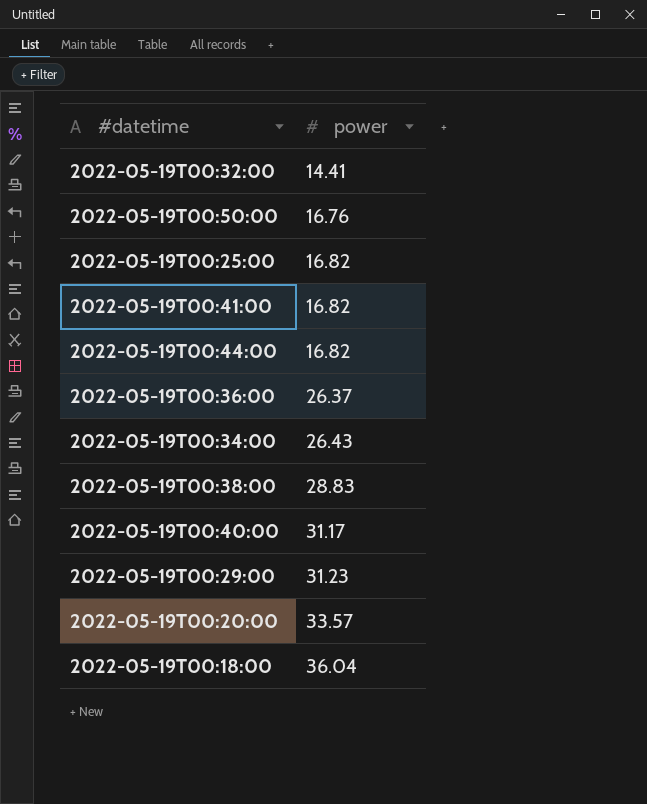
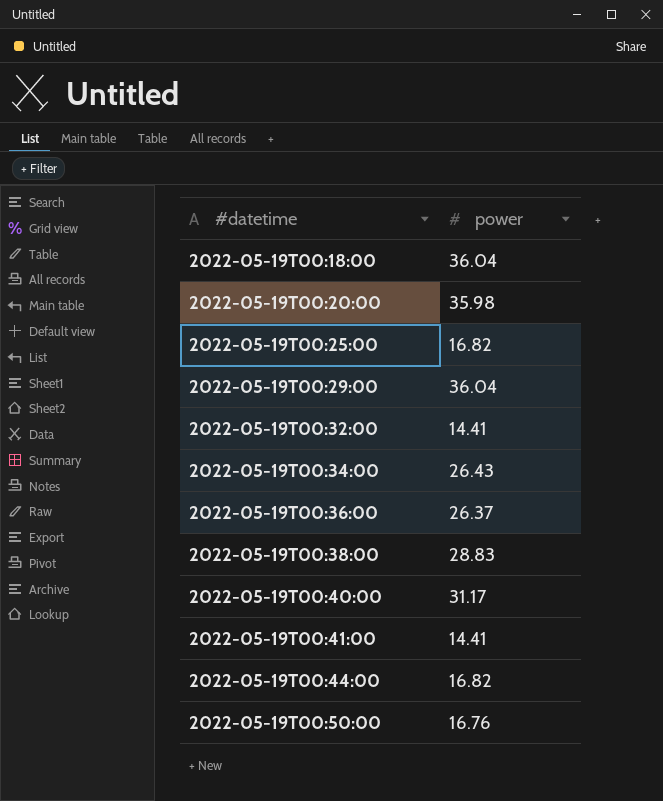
row order: power ascending -> #datetime ascending
2022-05-19T00:20:00 | power: 33.57 -> 35.98
2022-05-19T00:29:00 | power: 31.23 -> 36.04
2022-05-19T00:41:00 | power: 16.82 -> 14.41

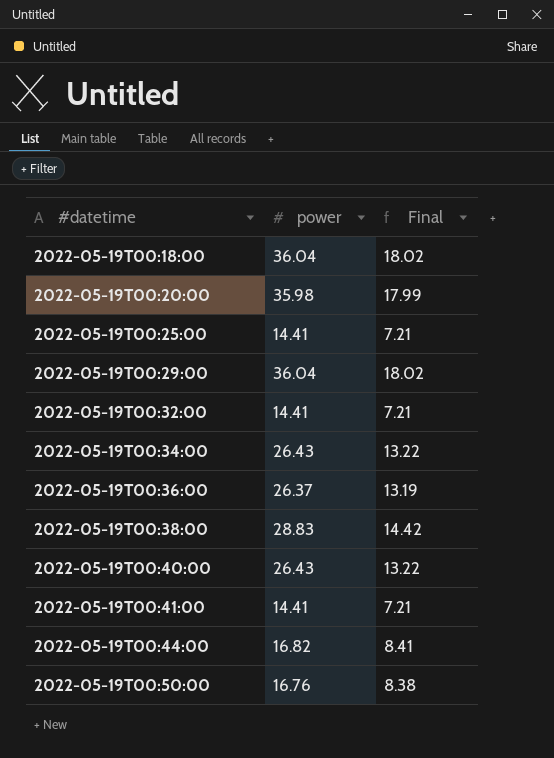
column Final | formula: none -> [power] * 0.5
2022-05-19T00:25:00 | power: 16.82 -> 14.41
2022-05-19T00:40:00 | power: 31.17 -> 26.43

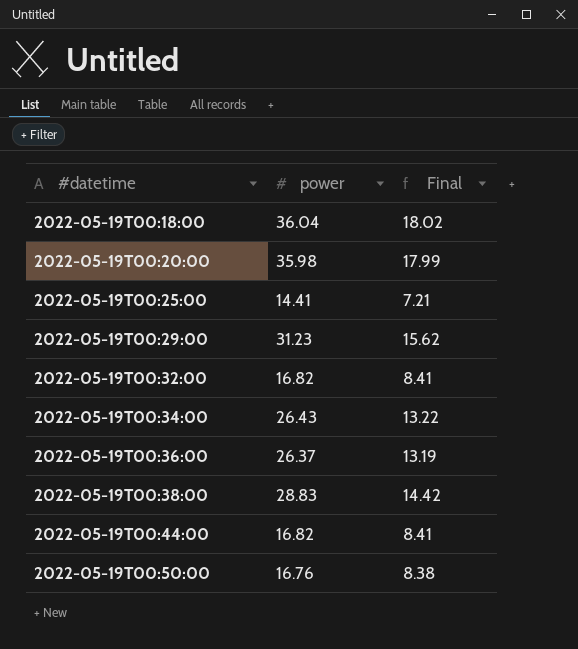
row 2022-05-19T00:40:00: 26.43 | 13.22 -> none
row 2022-05-19T00:41:00: 14.41 | 7.21 -> none
2022-05-19T00:29:00 | power: 36.04 -> 31.23
2022-05-19T00:29:00 | Final: 18.02 -> 15.62
2022-05-19T00:32:00 | power: 14.41 -> 16.82
2022-05-19T00:32:00 | Final: 7.21 -> 8.41

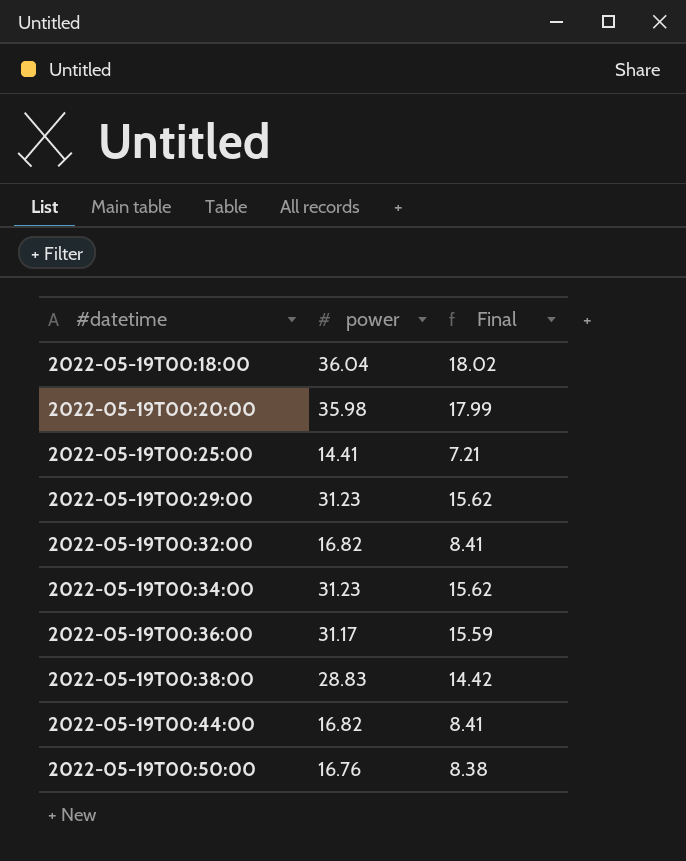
2022-05-19T00:34:00 | power: 26.43 -> 31.23
2022-05-19T00:34:00 | Final: 13.22 -> 15.62
2022-05-19T00:36:00 | power: 26.37 -> 31.17
2022-05-19T00:36:00 | Final: 13.19 -> 15.59

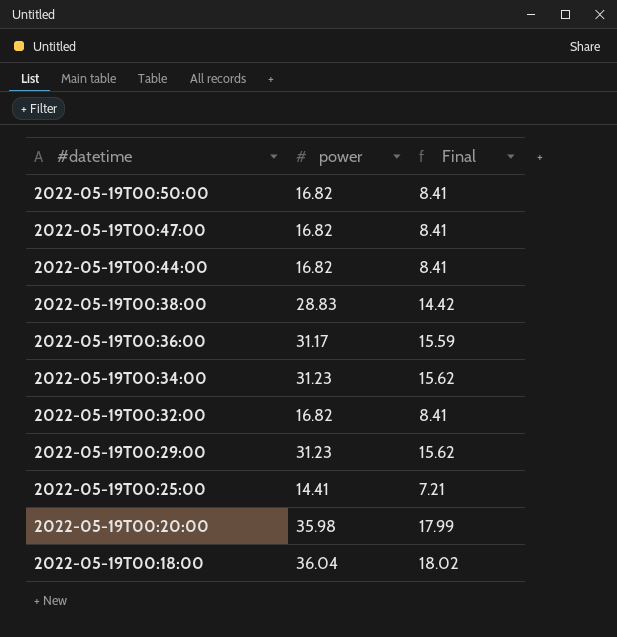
row order: #datetime ascending -> #datetime descending
2022-05-19T00:50:00 | power: 16.76 -> 16.82
2022-05-19T00:50:00 | Final: 8.38 -> 8.41
row 2022-05-19T00:47:00: none -> 16.82 | 8.41

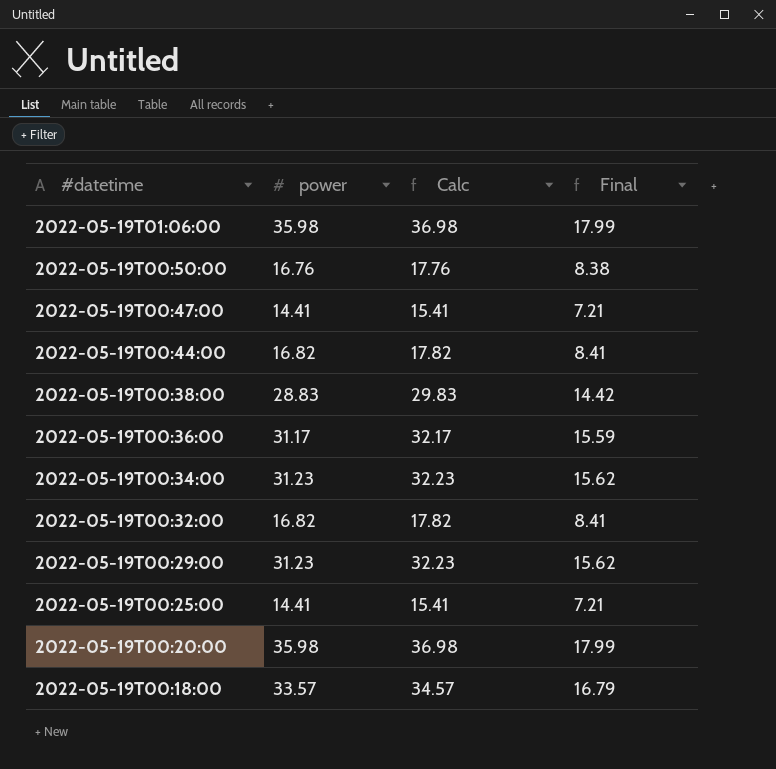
column Calc | formula: none -> [power] + 1
row 2022-05-19T01:06:00: none -> 35.98 | 36.98 | 17.99
2022-05-19T00:50:00 | power: 16.82 -> 16.76
2022-05-19T00:50:00 | Final: 8.41 -> 8.38
2022-05-19T00:47:00 | power: 16.82 -> 14.41
2022-05-19T00:47:00 | Final: 8.41 -> 7.21
2022-05-19T00:18:00 | power: 36.04 -> 33.57
2022-05-19T00:18:00 | Final: 18.02 -> 16.79

